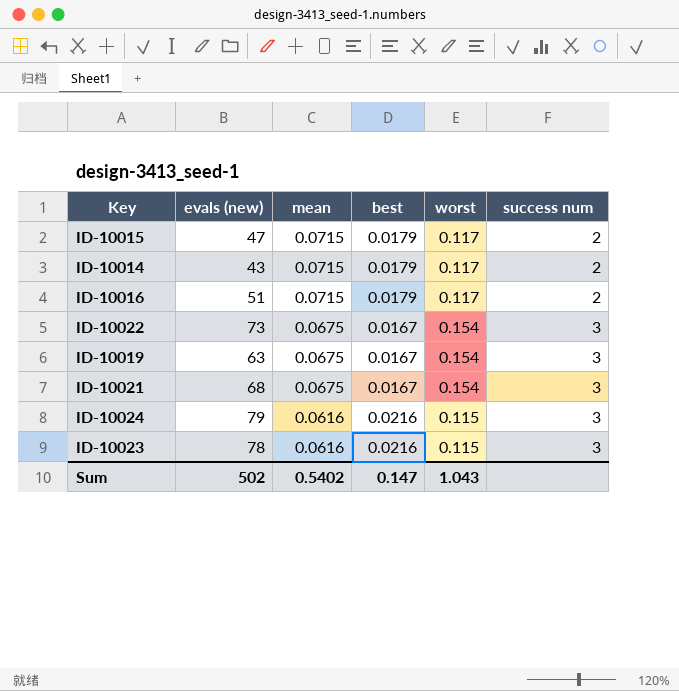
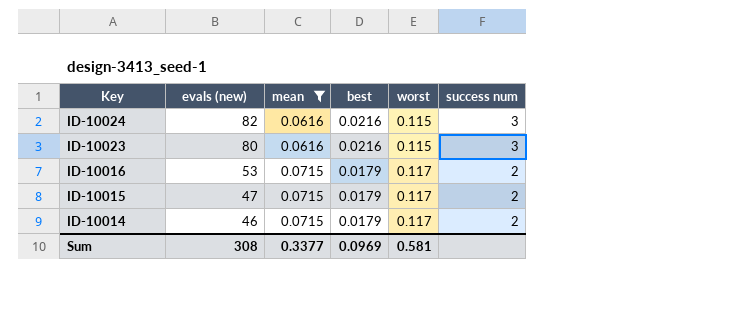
filter: none -> mean != 0.0675
row order: mean descending -> Key descending
ID-10024 | evals (new): 79 -> 82
ID-10023 | evals (new): 78 -> 80
ID-10016 | evals (new): 51 -> 53
ID-10014 | evals (new): 43 -> 46
Sum | evals (new): 502 -> 308
Sum | mean: 0.5402 -> 0.3377
Sum | best: 0.147 -> 0.0969
Sum | worst: 1.043 -> 0.581

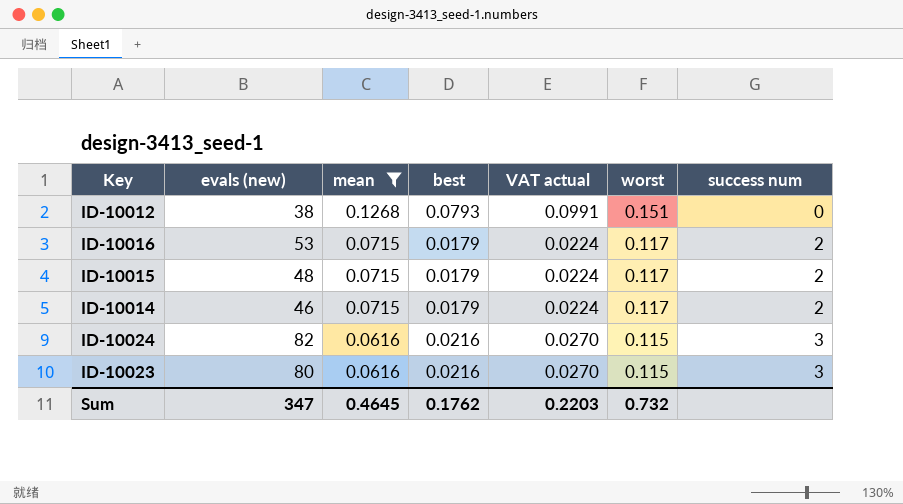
row order: Key descending -> mean descending
column VAT actual | formula: none -> [best] * 1.25
row ID-10012: none -> 38 | 0.1268 | 0.0793 | 0.0991 | 0.151 | 0
ID-10015 | evals (new): 47 -> 48
Sum | evals (new): 308 -> 347
Sum | mean: 0.3377 -> 0.4645
Sum | best: 0.0969 -> 0.1762
Sum | worst: 0.581 -> 0.732

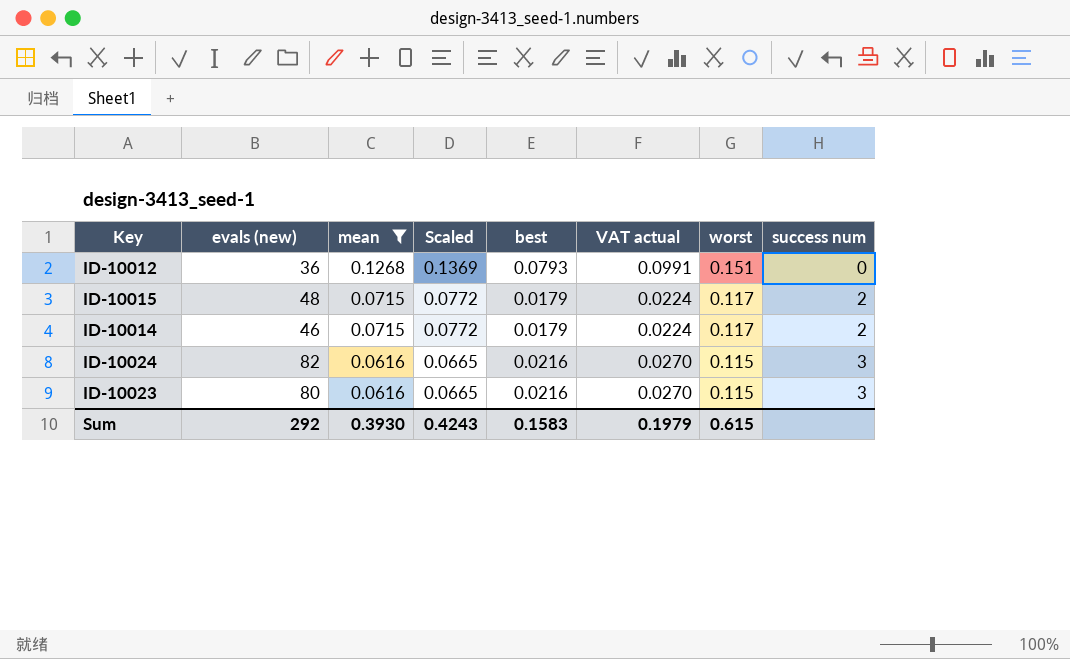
column Scaled | formula: none -> [mean] * 1.08
row ID-10016: 53 | 0.0715 | 0.0179 | 0.0224 | 0.117 | 2 -> none
ID-10012 | evals (new): 38 -> 36
Sum | evals (new): 347 -> 292
Sum | mean: 0.4645 -> 0.3930
Sum | best: 0.1762 -> 0.1583
Sum | VAT actual: 0.2203 -> 0.1979
Sum | worst: 0.732 -> 0.615

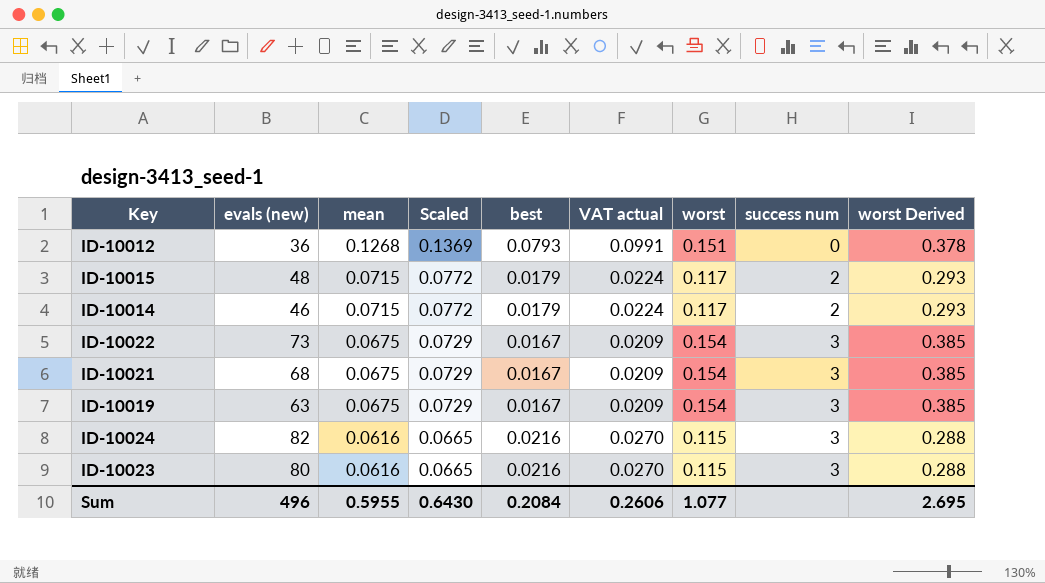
filter: mean != 0.0675 -> none
column worst Derived | formula: none -> [worst] * 2.5
Sum | evals (new): 292 -> 496
Sum | mean: 0.3930 -> 0.5955
Sum | Scaled: 0.4243 -> 0.6430
Sum | best: 0.1583 -> 0.2084
Sum | VAT actual: 0.1979 -> 0.2606
Sum | worst: 0.615 -> 1.077

